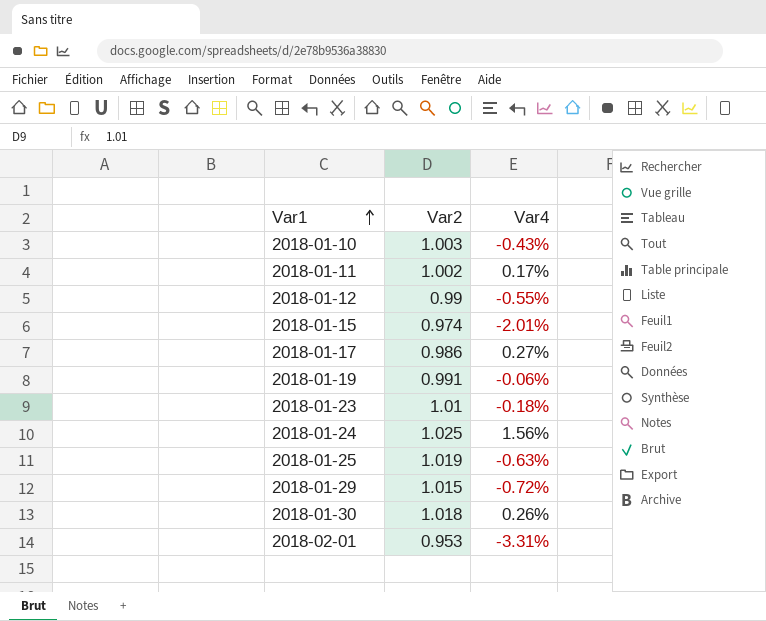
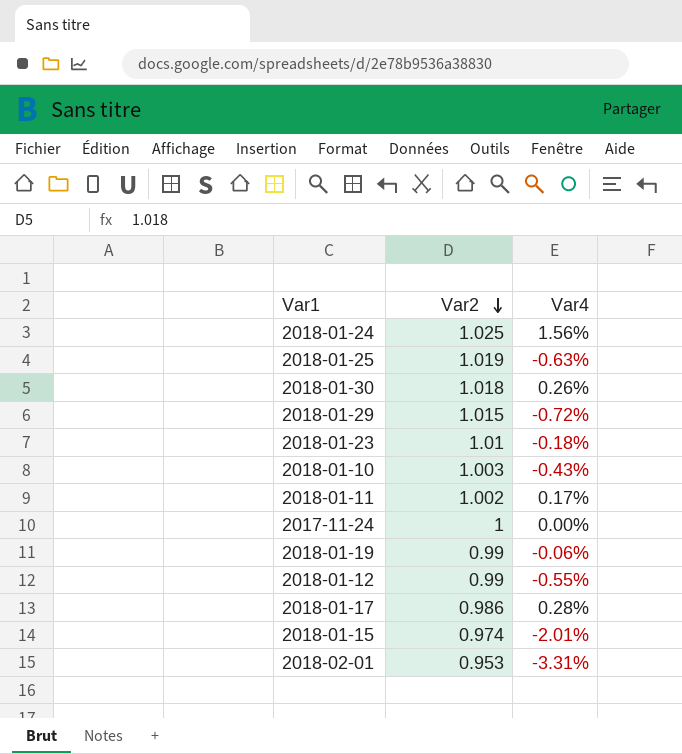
row order: Var1 ascending -> Var2 descending
row 2017-11-24: none -> 1 | 0.00%
2018-01-19 | Var2: 0.991 -> 0.99
2018-01-17 | Var4: 0.27% -> 0.28%

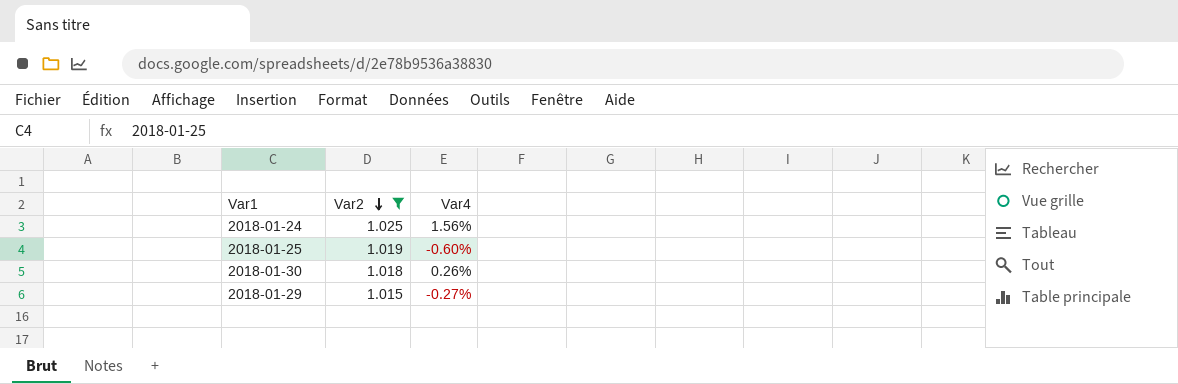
filter: none -> Var2 >= 1.015
2018-01-25 | Var4: -0.63% -> -0.60%
2018-01-29 | Var4: -0.72% -> -0.27%

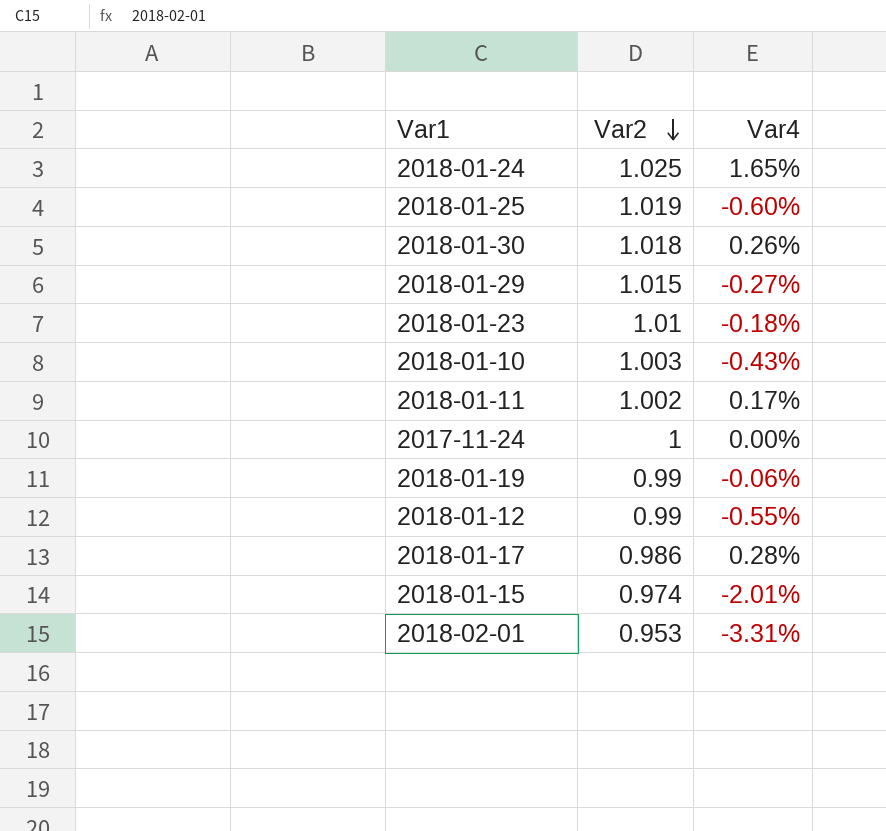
filter: Var2 >= 1.015 -> none
2018-01-24 | Var4: 1.56% -> 1.65%

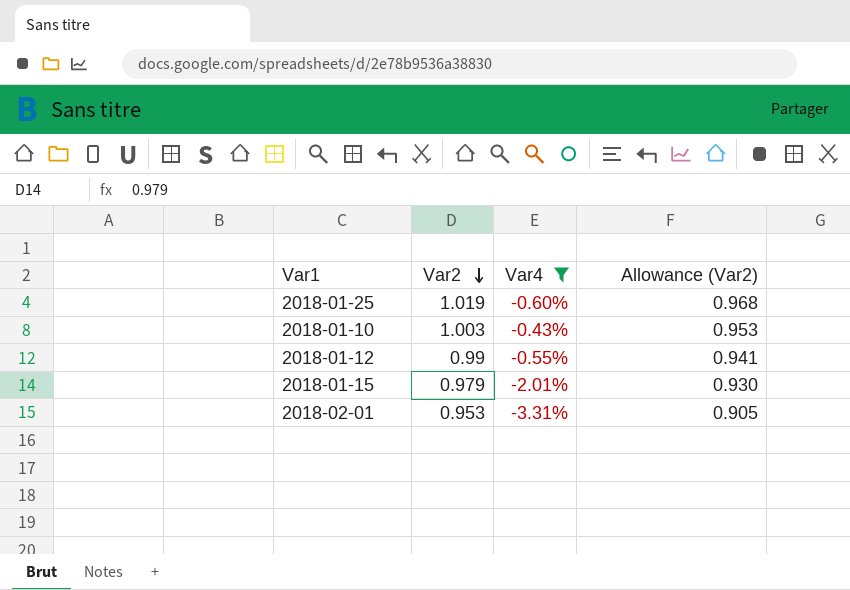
filter: none -> Var4 <= -0.43%
column Allowance (Var2) | formula: none -> [Var2] * 0.95
2018-01-15 | Var2: 0.974 -> 0.979

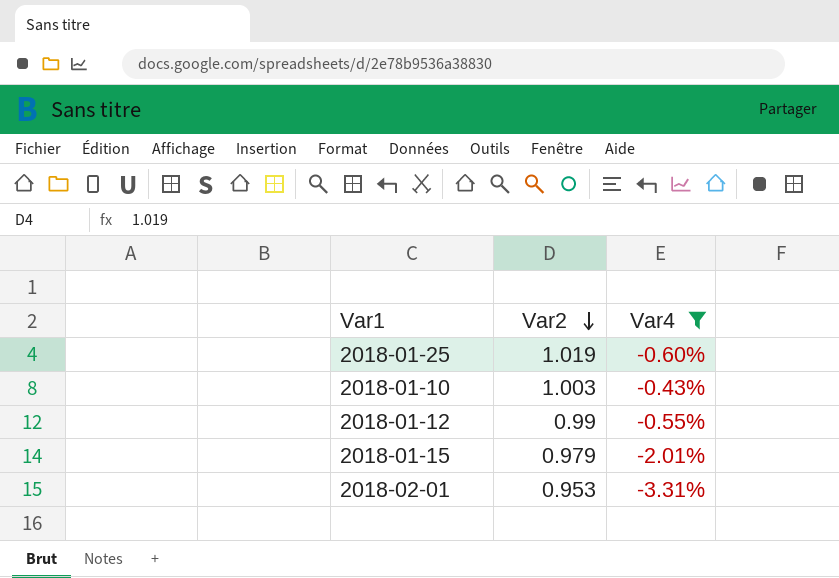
column Allowance (Var2) | formula: [Var2] * 0.95 -> none

